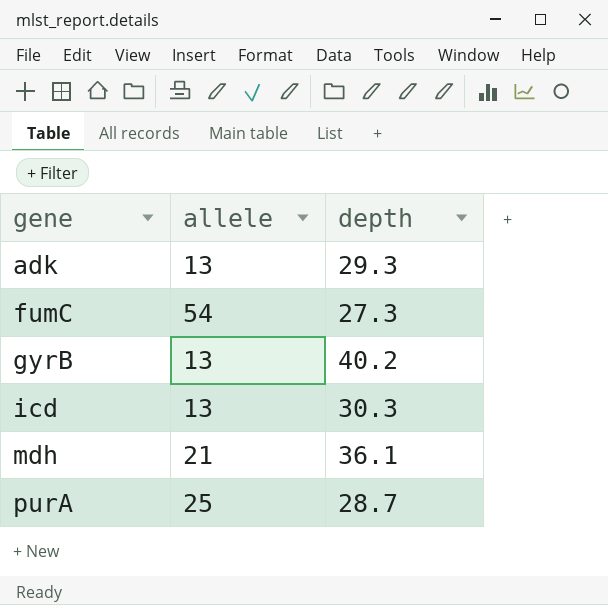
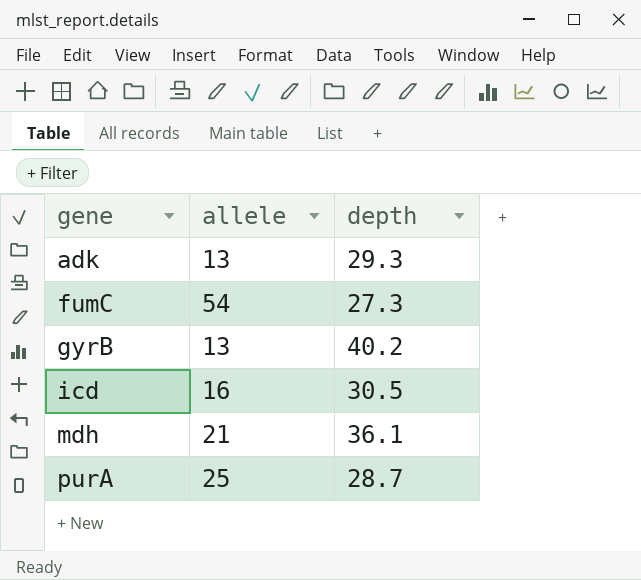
icd | allele: 13 -> 16
icd | depth: 30.3 -> 30.5

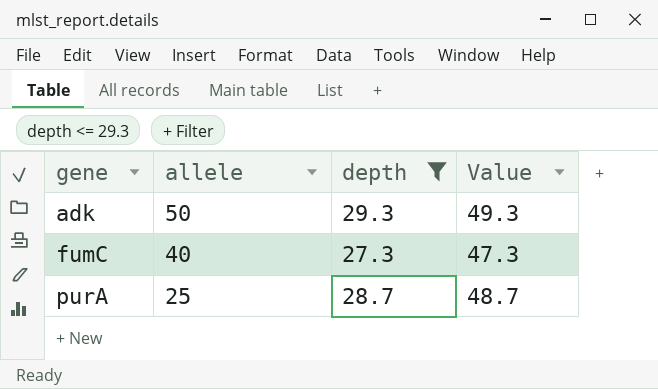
filter: none -> depth <= 29.3
column Value | formula: none -> [depth] + 20
adk | allele: 13 -> 50
fumC | allele: 54 -> 40

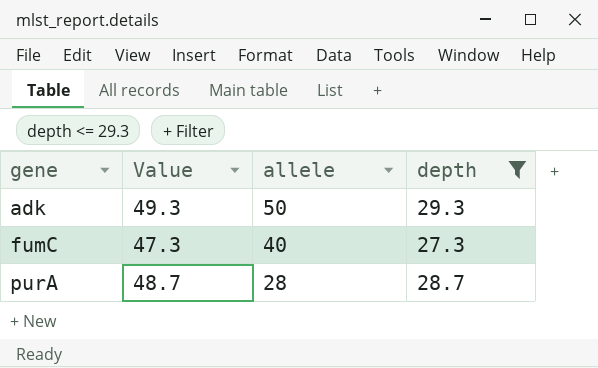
column Value | position: 4 -> 2
purA | allele: 25 -> 28

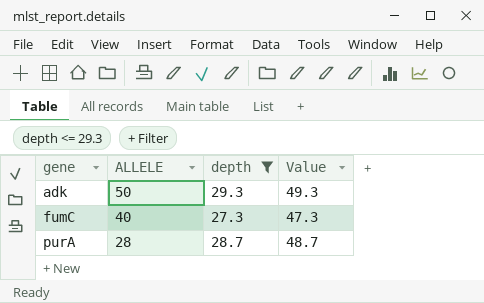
column name: allele -> ALLELE
column Value | position: 2 -> 4

